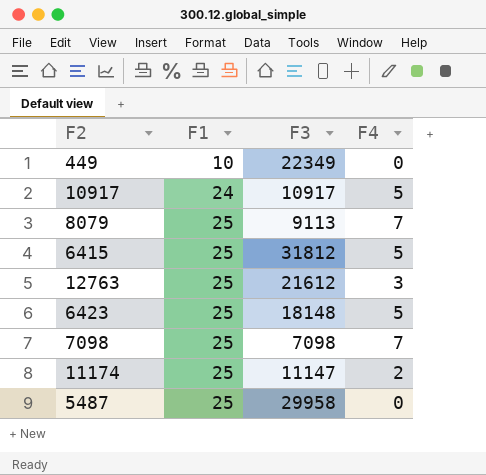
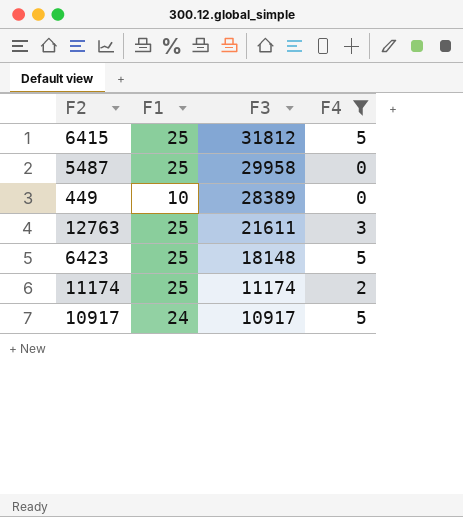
filter: none -> F4 != 7
row order: F1 ascending -> F3 descending
449 | F3: 22349 -> 28389
12763 | F3: 21612 -> 21611
11174 | F3: 11147 -> 11174

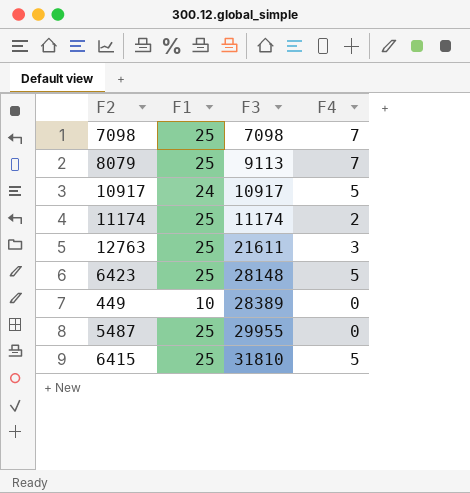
filter: F4 != 7 -> none
row order: F3 descending -> F3 ascending
6423 | F3: 18148 -> 28148
5487 | F3: 29958 -> 29955
6415 | F3: 31812 -> 31810

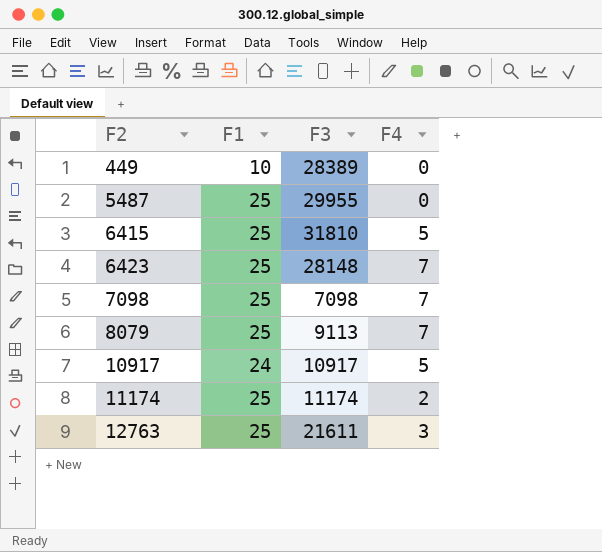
row order: F3 ascending -> F2 ascending
6423 | F4: 5 -> 7

